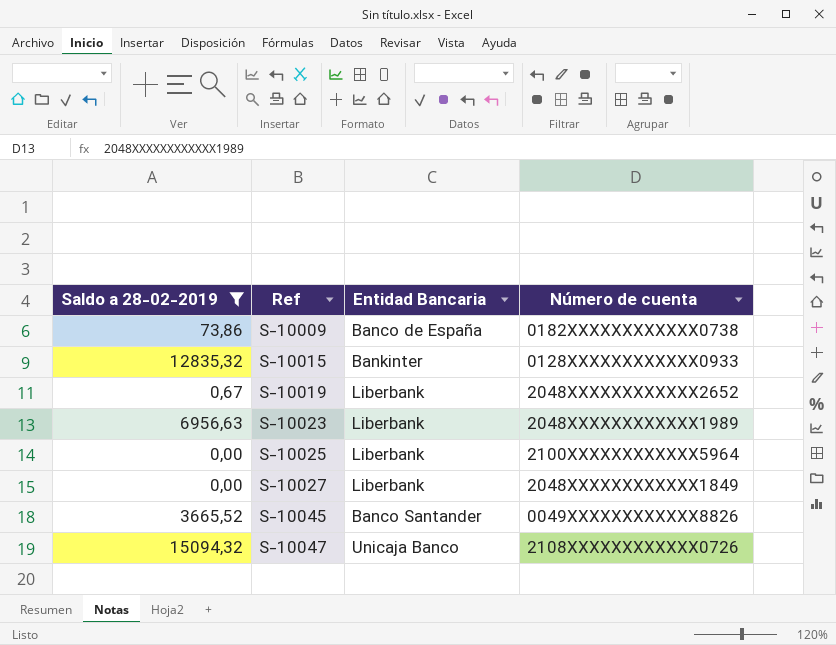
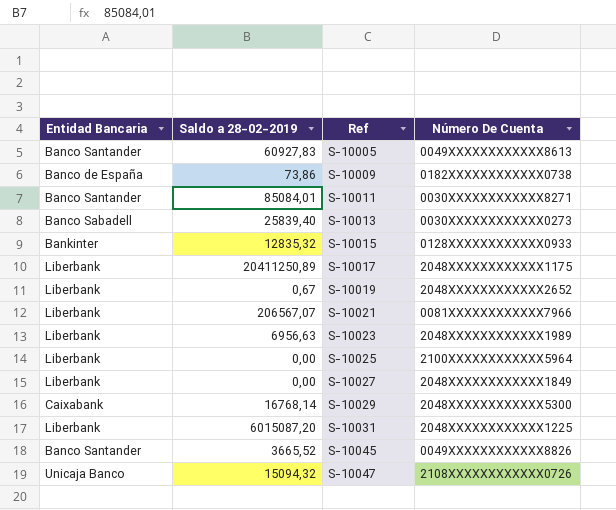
filter: Saldo a 28-02-2019 <= 15094,32 -> none
column Entidad Bancaria | position: 3 -> 1
column name: Número de cuenta -> Número De Cuenta

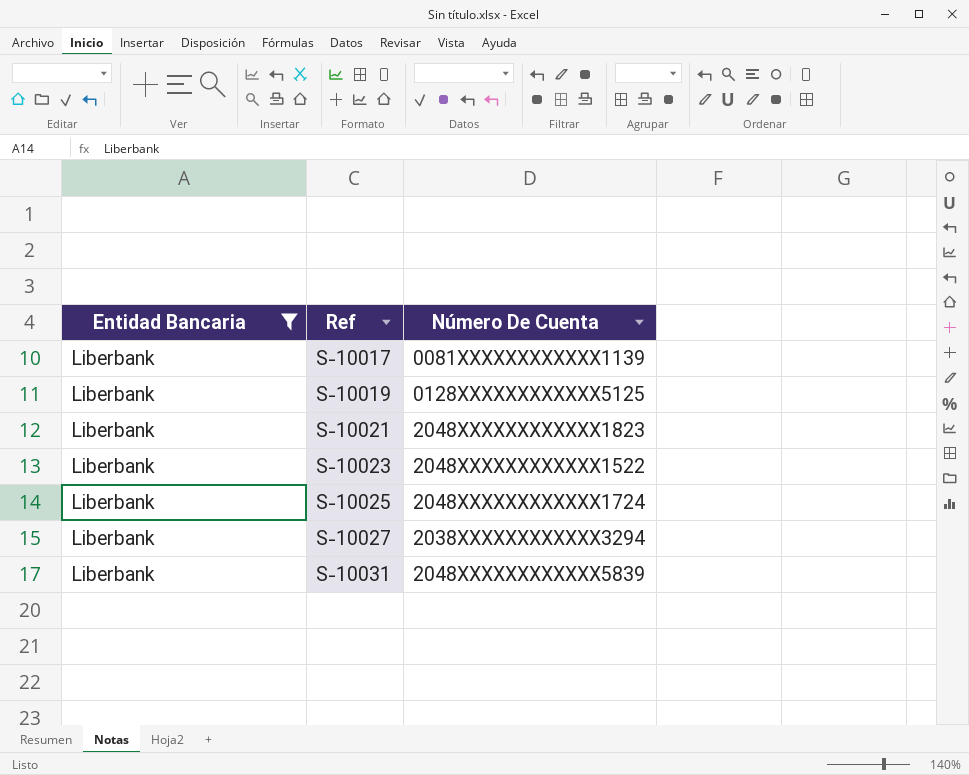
filter: none -> Entidad Bancaria = Liberbank
column Saldo a 28-02-2019 | position: 2 -> none
S-10017 | Número De Cuenta: 2048XXXXXXXXXXXX1175 -> 0081XXXXXXXXXXXX1139
S-10019 | Número De Cuenta: 2048XXXXXXXXXXXX2652 -> 0128XXXXXXXXXXXX5125
S-10021 | Número De Cuenta: 0081XXXXXXXXXXXX7966 -> 2048XXXXXXXXXXXX1823
S-10023 | Número De Cuenta: 2048XXXXXXXXXXXX1989 -> 2048XXXXXXXXXXXX1522
S-10025 | Número De Cuenta: 2100XXXXXXXXXXXX5964 -> 2048XXXXXXXXXXXX1724
S-10027 | Número De Cuenta: 2048XXXXXXXXXXXX1849 -> 2038XXXXXXXXXXXX3294
S-10031 | Número De Cuenta: 2048XXXXXXXXXXXX1225 -> 2048XXXXXXXXXXXX5839

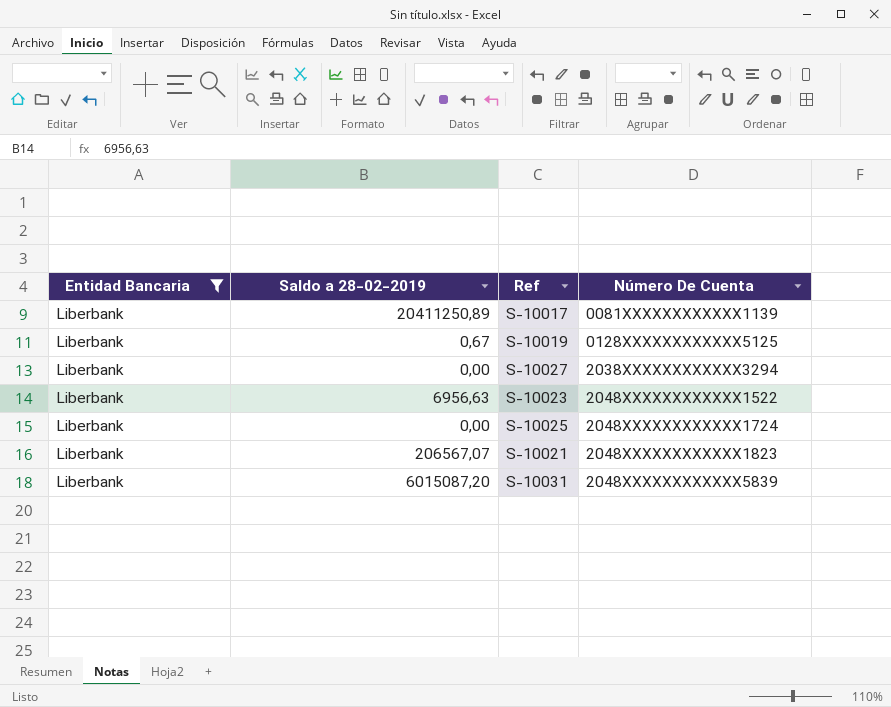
row order: Ref ascending -> Número De Cuenta ascending
column Saldo a 28-02-2019 | position: none -> 2

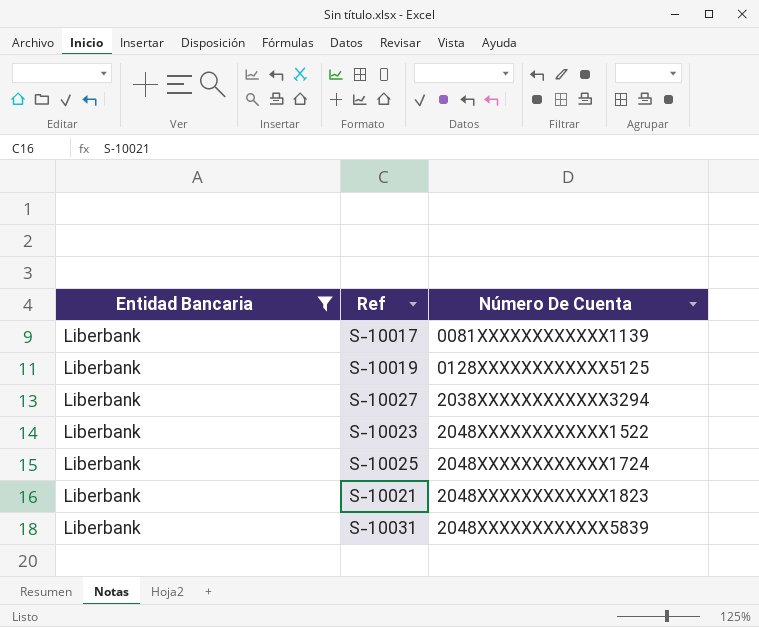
column Saldo a 28-02-2019 | position: 2 -> none

